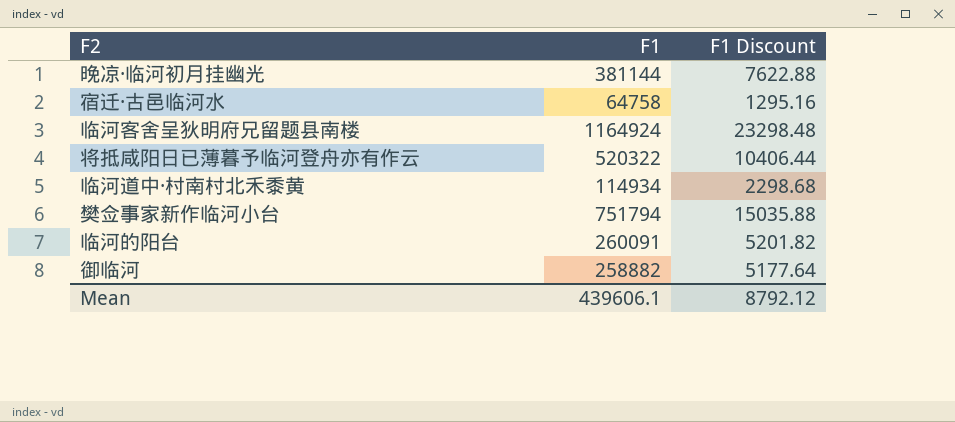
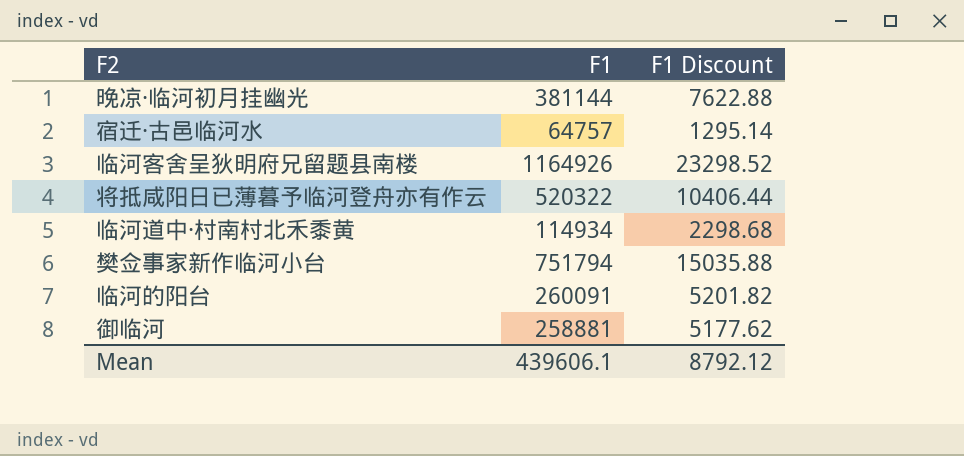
宿迁·古邑临河水 | F1: 64758 -> 64757
宿迁·古邑临河水 | F1 Discount: 1295.16 -> 1295.14
临河客舍呈狄明府兄留题县南楼 | F1: 1164924 -> 1164926
临河客舍呈狄明府兄留题县南楼 | F1 Discount: 23298.48 -> 23298.52
御临河 | F1: 258882 -> 258881
御临河 | F1 Discount: 5177.64 -> 5177.62

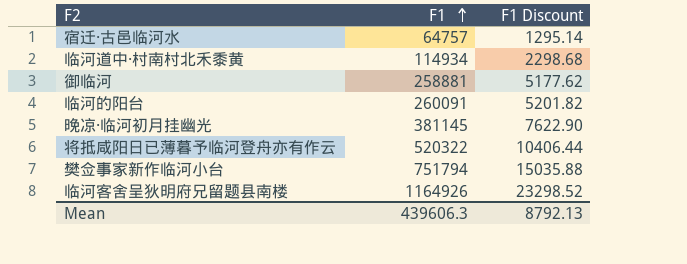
row order: none -> F1 ascending
晚凉·临河初月挂幽光 | F1: 381144 -> 381145
晚凉·临河初月挂幽光 | F1 Discount: 7622.88 -> 7622.90
Mean | F1: 439606.1 -> 439606.3
Mean | F1 Discount: 8792.12 -> 8792.13

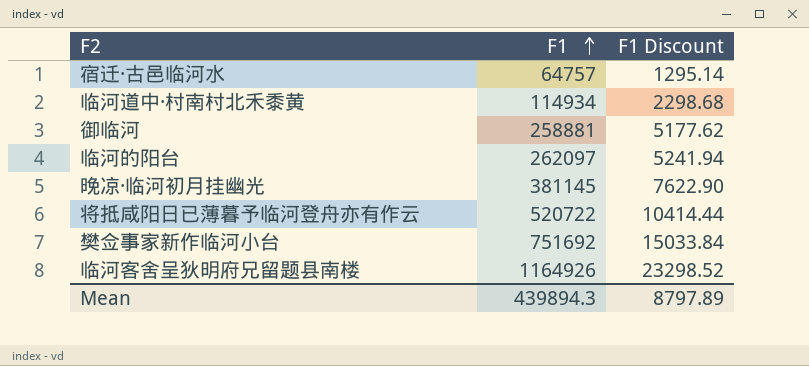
临河的阳台 | F1: 260091 -> 262097
临河的阳台 | F1 Discount: 5201.82 -> 5241.94
将抵咸阳日已薄暮予临河登舟亦有作云 | F1: 520322 -> 520722
将抵咸阳日已薄暮予临河登舟亦有作云 | F1 Discount: 10406.44 -> 10414.44
樊佥事家新作临河小台 | F1: 751794 -> 751692
樊佥事家新作临河小台 | F1 Discount: 15035.88 -> 15033.84
Mean | F1: 439606.3 -> 439894.3
Mean | F1 Discount: 8792.13 -> 8797.89

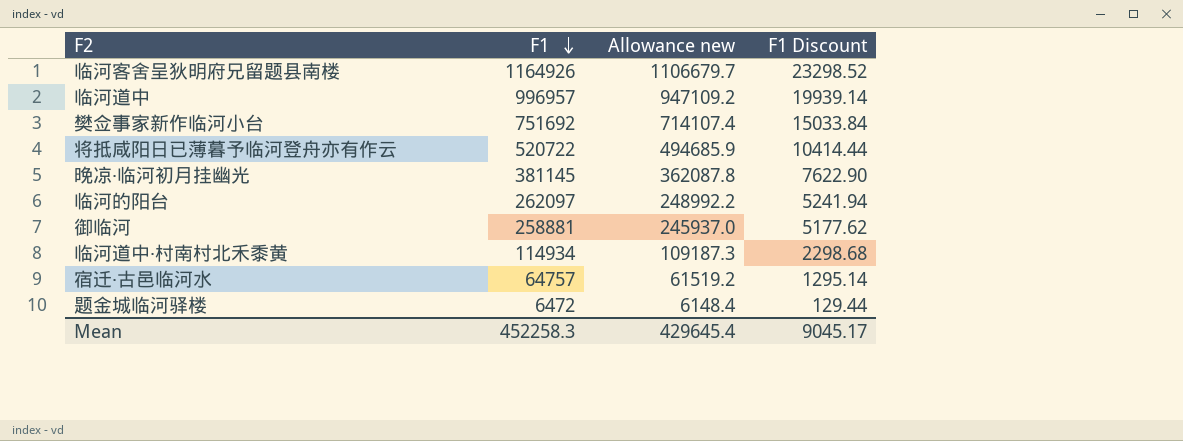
row order: F1 ascending -> F1 descending
column Allowance new | formula: none -> [F1] * 0.95
row 临河道中: none -> 996957 | 947109.2 | 19939.14
row 题金城临河驿楼: none -> 6472 | 6148.4 | 129.44
Mean | F1: 439894.3 -> 452258.3
Mean | F1 Discount: 8797.89 -> 9045.17

